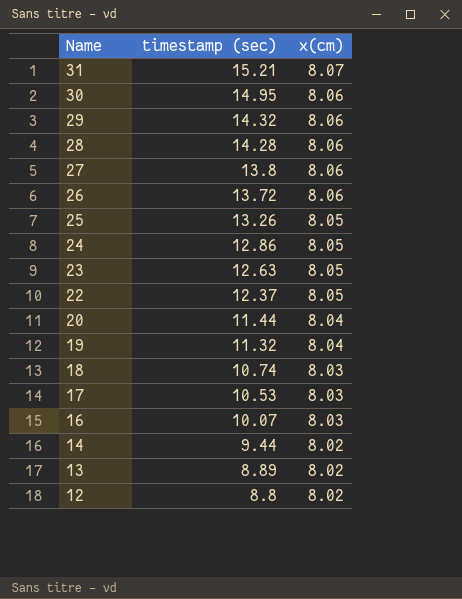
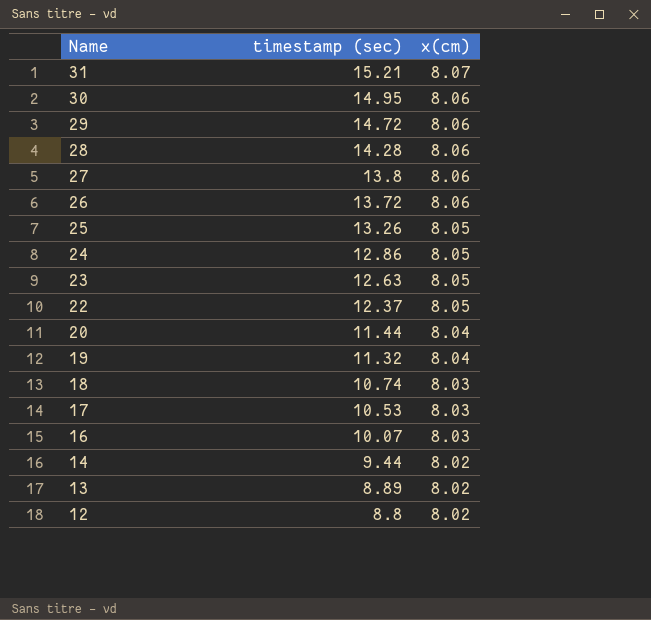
29 | timestamp (sec): 14.32 -> 14.72

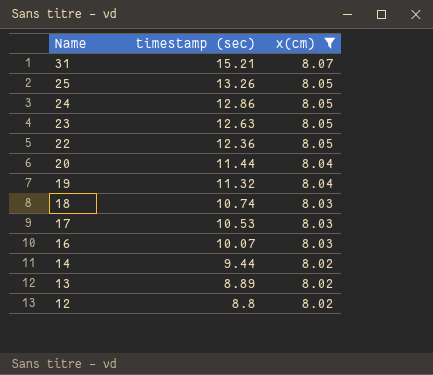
filter: none -> x(cm) != 8.06
22 | timestamp (sec): 12.37 -> 12.36

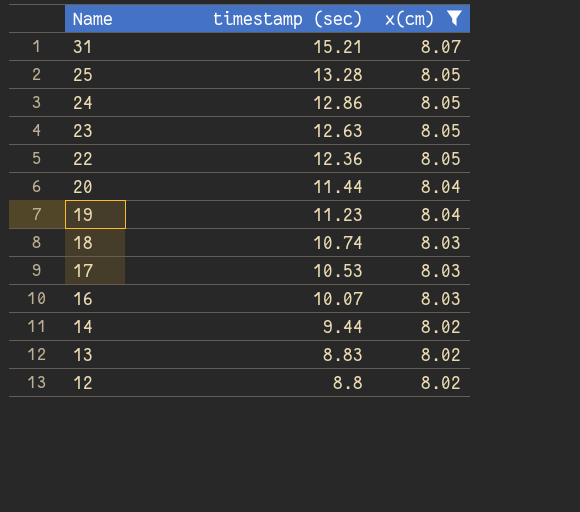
25 | timestamp (sec): 13.26 -> 13.28
19 | timestamp (sec): 11.32 -> 11.23
13 | timestamp (sec): 8.89 -> 8.83

